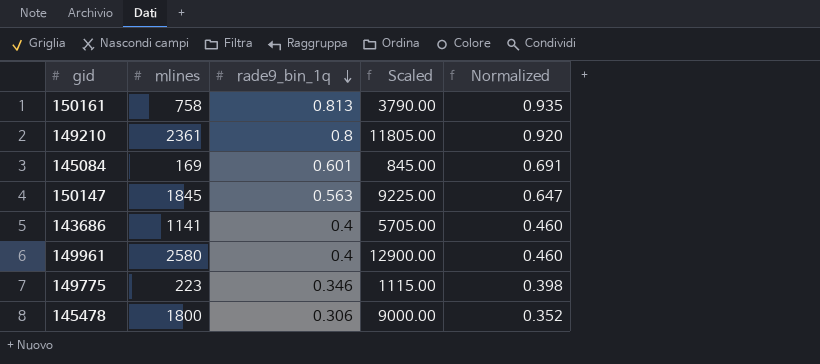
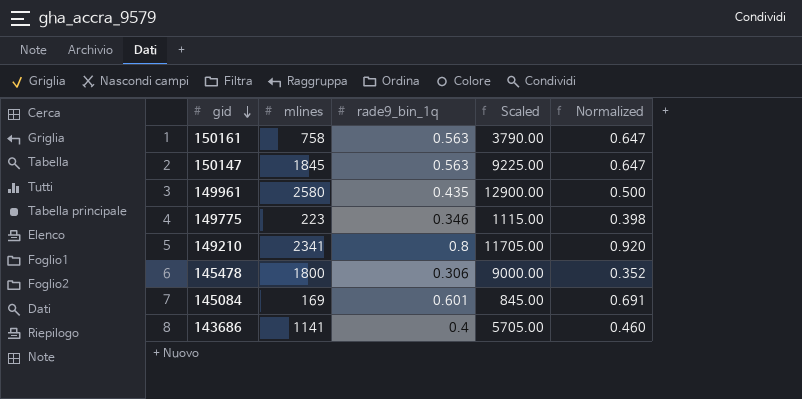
row order: rade9_bin_1q descending -> gid descending
150161 | rade9_bin_1q: 0.813 -> 0.563
150161 | Normalized: 0.935 -> 0.647
149961 | rade9_bin_1q: 0.4 -> 0.435
149961 | Normalized: 0.460 -> 0.500
149210 | mlines: 2361 -> 2341
149210 | Scaled: 11805.00 -> 11705.00

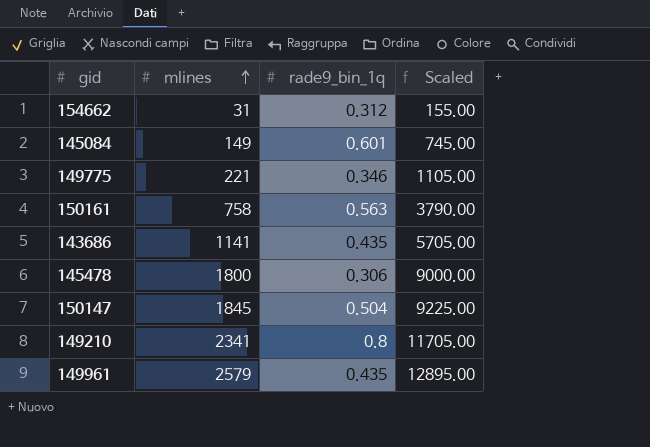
row order: gid descending -> mlines ascending
column Normalized | formula: [rade9_bin_1q] * 1.15 -> none
row 154662: none -> 31 | 0.312 | 155.00
145084 | mlines: 169 -> 149
145084 | Scaled: 845.00 -> 745.00
149775 | mlines: 223 -> 221
149775 | Scaled: 1115.00 -> 1105.00
143686 | rade9_bin_1q: 0.4 -> 0.435
150147 | rade9_bin_1q: 0.563 -> 0.504
149961 | mlines: 2580 -> 2579
149961 | Scaled: 12900.00 -> 12895.00

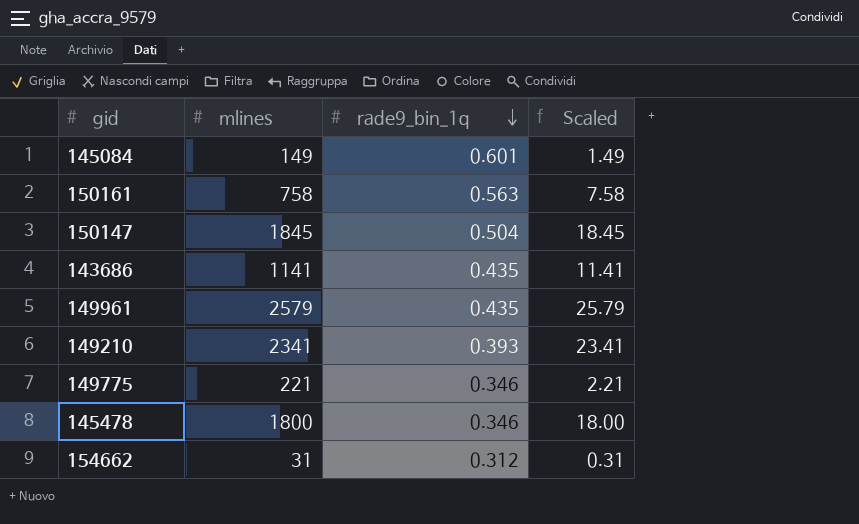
row order: mlines ascending -> rade9_bin_1q descending
column Scaled | formula: [mlines] * 5 -> [mlines] * 0.01
149210 | rade9_bin_1q: 0.8 -> 0.393
145478 | rade9_bin_1q: 0.306 -> 0.346

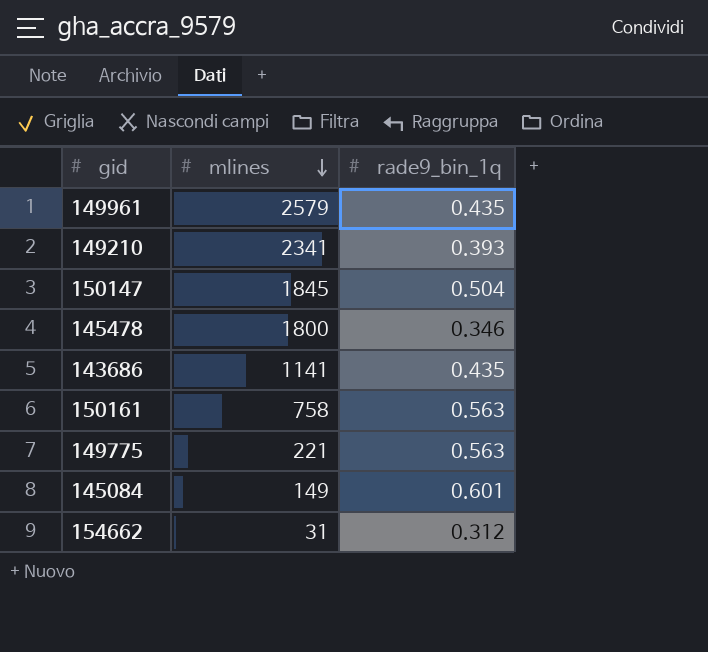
row order: rade9_bin_1q descending -> mlines descending
column Scaled | formula: [mlines] * 0.01 -> none
149775 | rade9_bin_1q: 0.346 -> 0.563

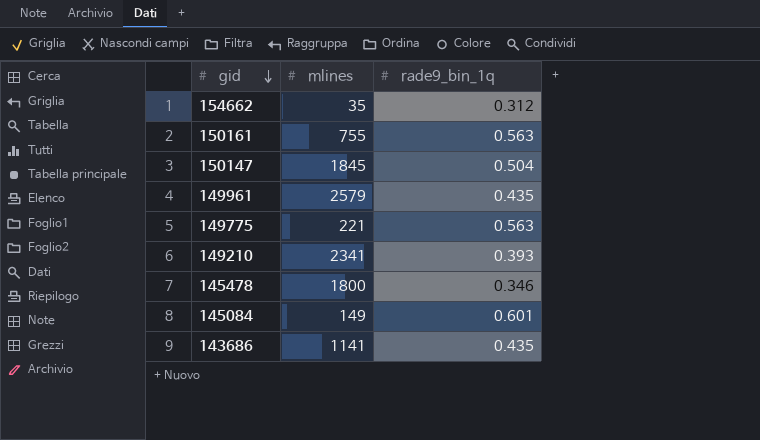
row order: mlines descending -> gid descending
154662 | mlines: 31 -> 35
150161 | mlines: 758 -> 755

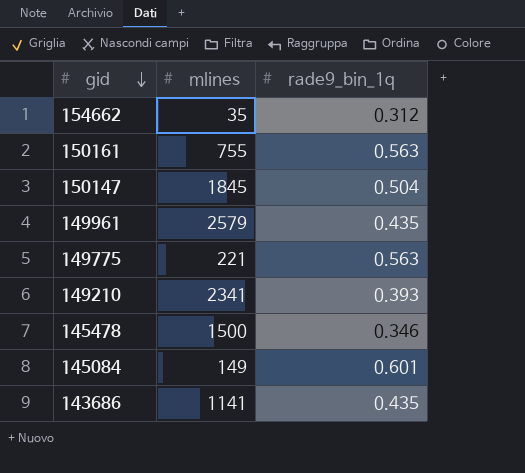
145478 | mlines: 1800 -> 1500

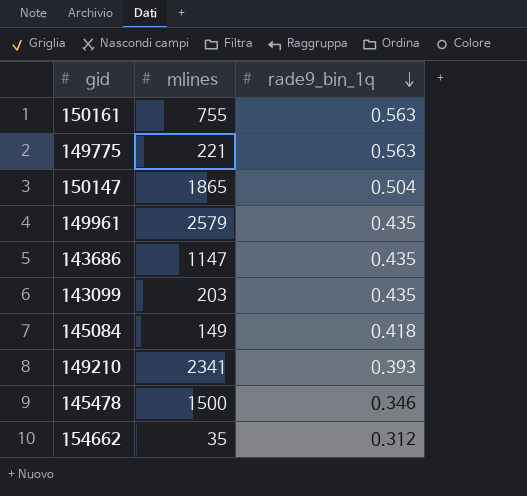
row order: gid descending -> rade9_bin_1q descending
150147 | mlines: 1845 -> 1865
143686 | mlines: 1141 -> 1147
row 143099: none -> 203 | 0.435
145084 | rade9_bin_1q: 0.601 -> 0.418

